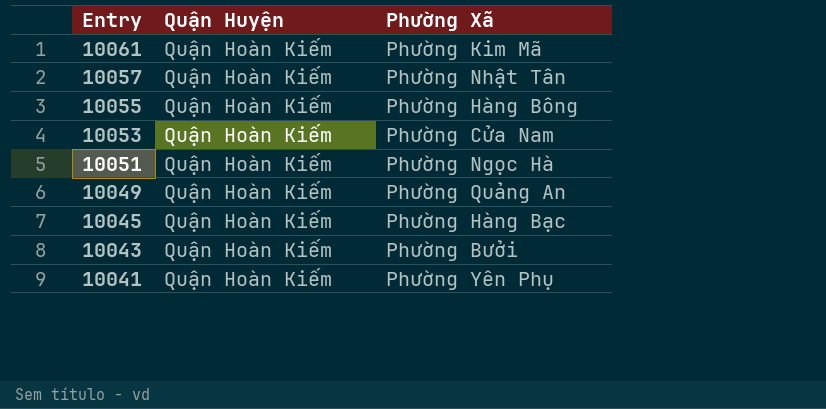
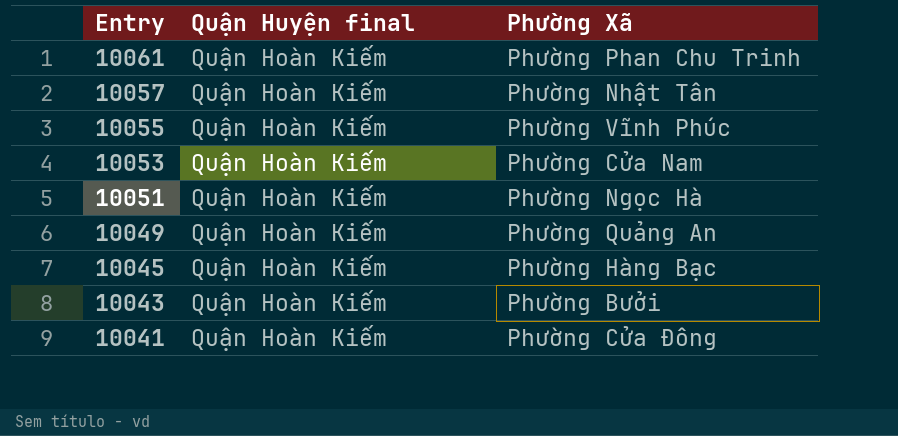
column name: Quận Huyện -> Quận Huyện final
10061 | Phường Xã: Phường Kim Mã -> Phường Phan Chu Trinh
10055 | Phường Xã: Phường Hàng Bông -> Phường Vĩnh Phúc
10041 | Phường Xã: Phường Yên Phụ -> Phường Cửa Đông

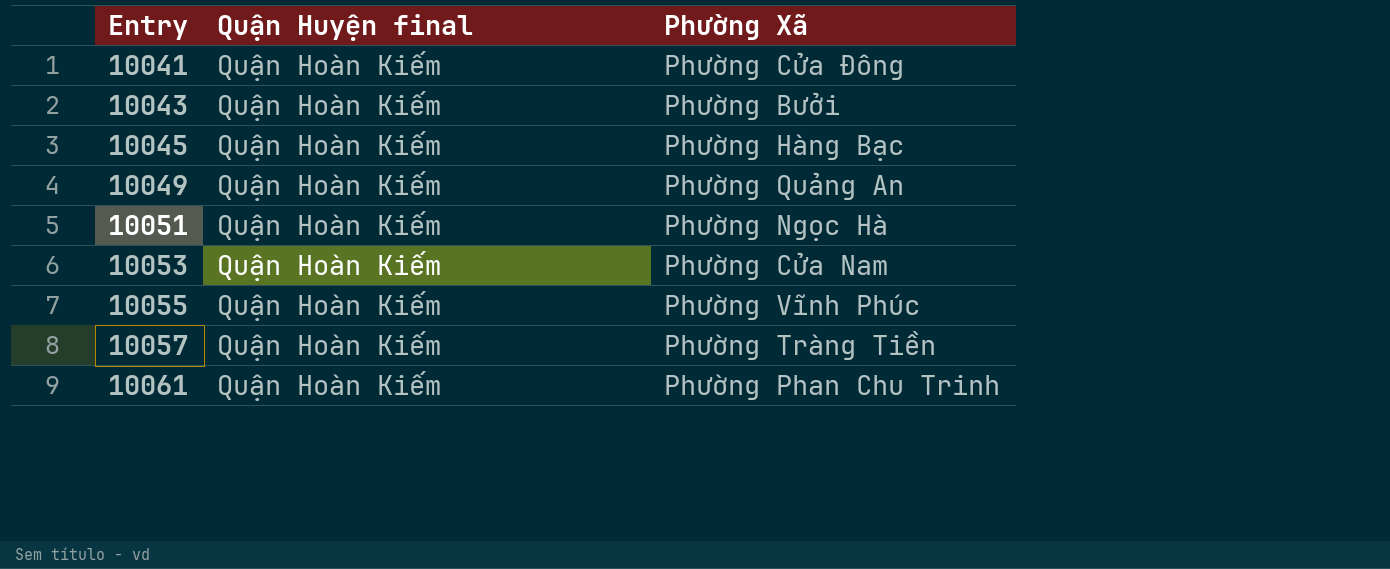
row order: Entry descending -> Entry ascending
10057 | Phường Xã: Phường Nhật Tân -> Phường Tràng Tiền

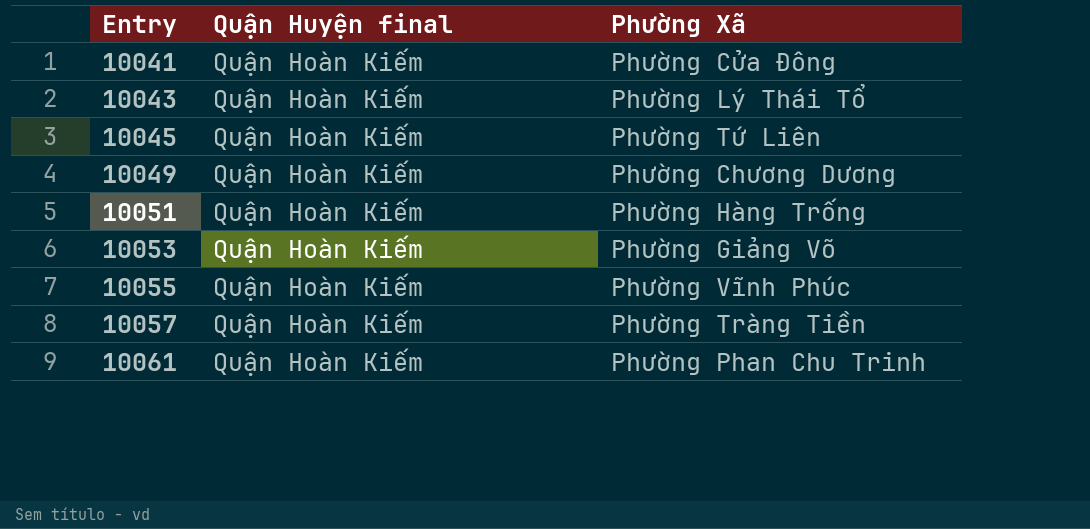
10043 | Phường Xã: Phường Bưởi -> Phường Lý Thái Tổ
10045 | Phường Xã: Phường Hàng Bạc -> Phường Tứ Liên
10049 | Phường Xã: Phường Quảng An -> Phường Chương Dương
10051 | Phường Xã: Phường Ngọc Hà -> Phường Hàng Trống
10053 | Phường Xã: Phường Cửa Nam -> Phường Giảng Võ

